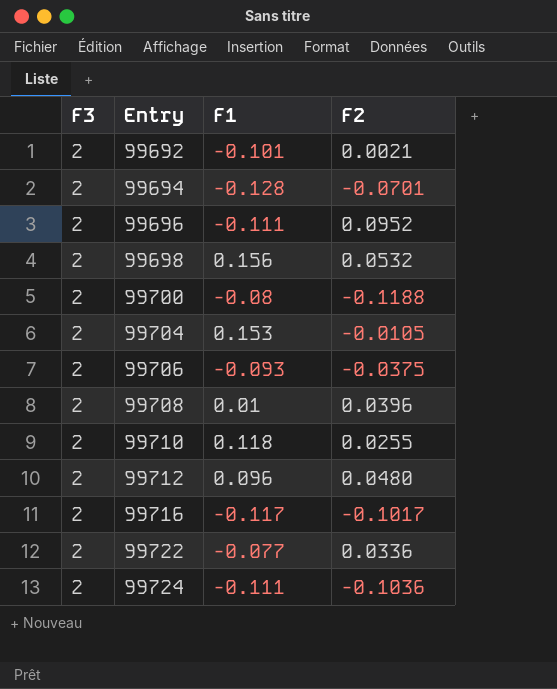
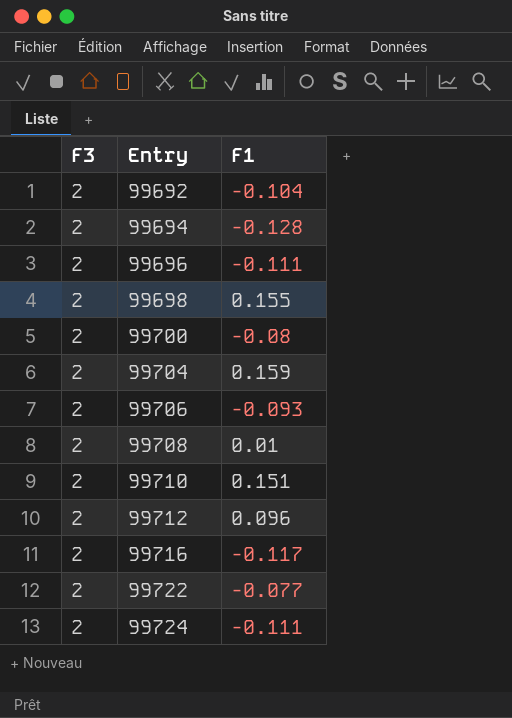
column F2 | position: 4 -> none
99692 | F1: -0.101 -> -0.104
99698 | F1: 0.156 -> 0.155
99704 | F1: 0.153 -> 0.159
99710 | F1: 0.118 -> 0.151

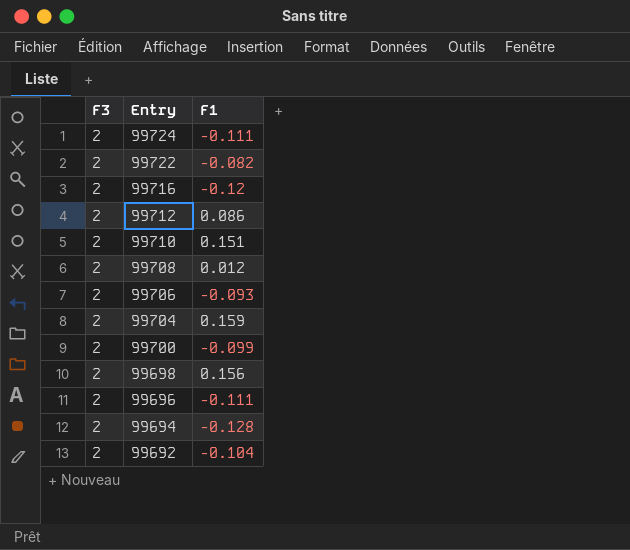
row order: Entry ascending -> Entry descending
99722 | F1: -0.077 -> -0.082
99716 | F1: -0.117 -> -0.12
99712 | F1: 0.096 -> 0.086
99708 | F1: 0.01 -> 0.012
99700 | F1: -0.08 -> -0.099
99698 | F1: 0.155 -> 0.156

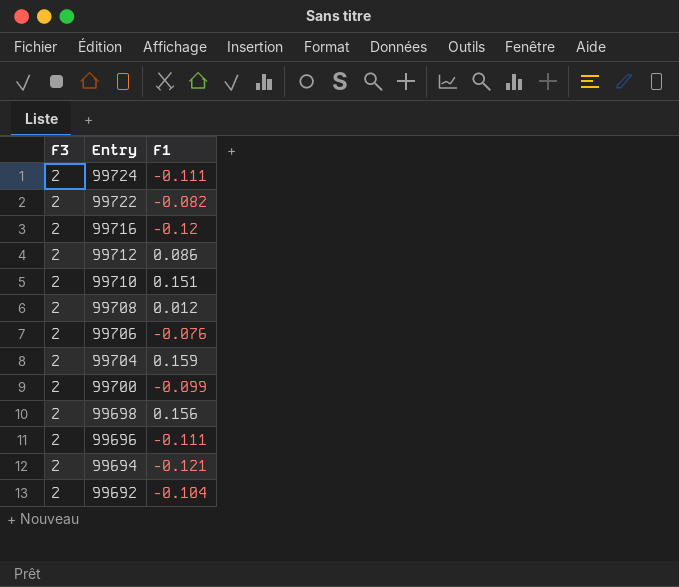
99706 | F1: -0.093 -> -0.076
99694 | F1: -0.128 -> -0.121

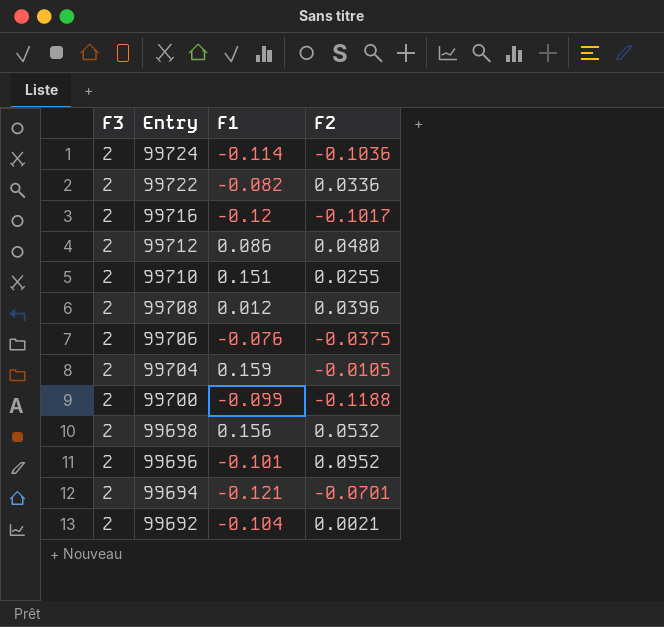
column F2 | position: none -> 4
99724 | F1: -0.111 -> -0.114
99696 | F1: -0.111 -> -0.101

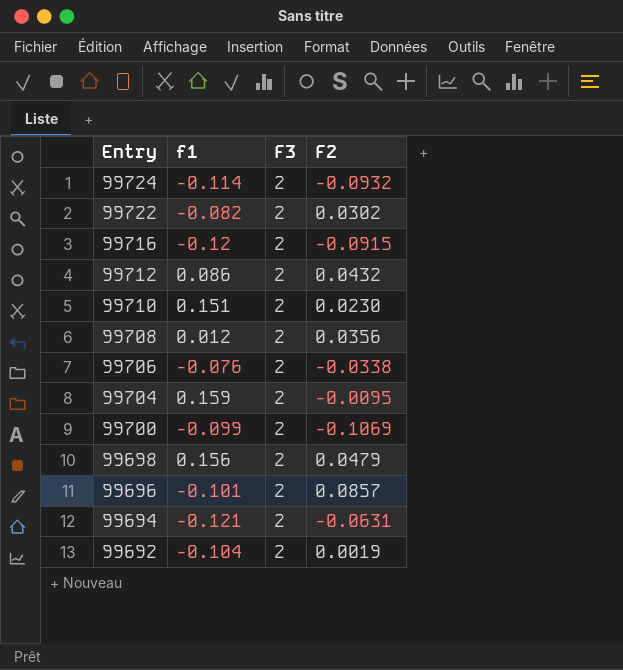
column name: F1 -> f1
column F3 | position: 1 -> 3
99724 | F2: -0.1036 -> -0.0932
99722 | F2: 0.0336 -> 0.0302
99716 | F2: -0.1017 -> -0.0915
99712 | F2: 0.0480 -> 0.0432
99710 | F2: 0.0255 -> 0.0230
99708 | F2: 0.0396 -> 0.0356
99706 | F2: -0.0375 -> -0.0338
99704 | F2: -0.0105 -> -0.0095
99700 | F2: -0.1188 -> -0.1069
99698 | F2: 0.0532 -> 0.0479
99696 | F2: 0.0952 -> 0.0857
99694 | F2: -0.0701 -> -0.0631
99692 | F2: 0.0021 -> 0.0019

